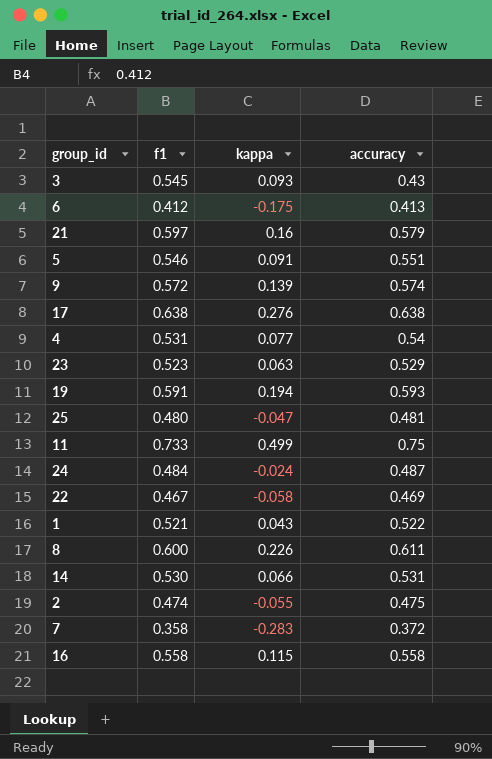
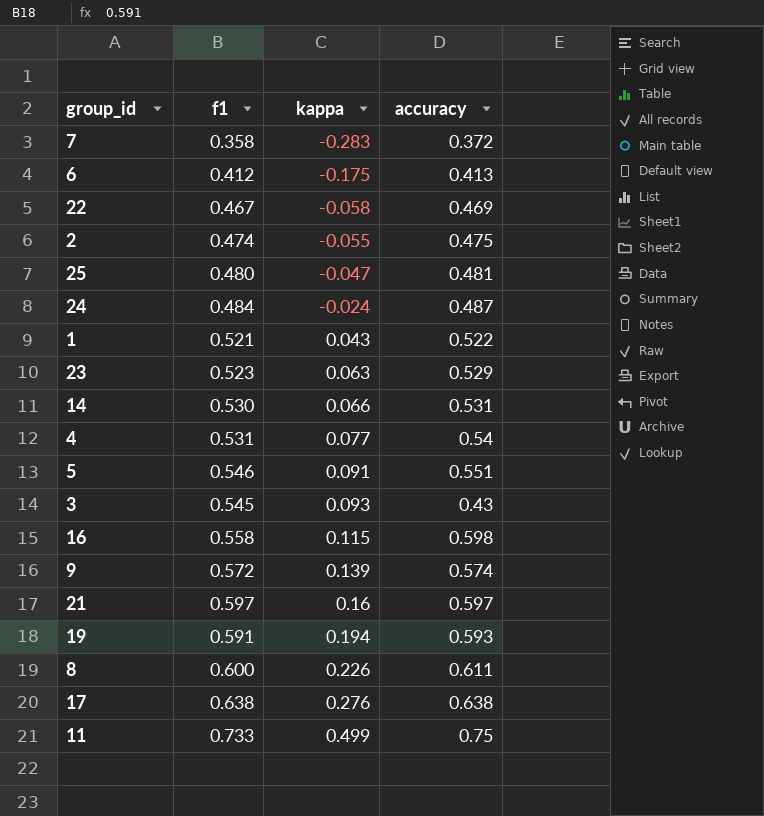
row order: none -> kappa ascending
16 | accuracy: 0.558 -> 0.598
21 | accuracy: 0.579 -> 0.597

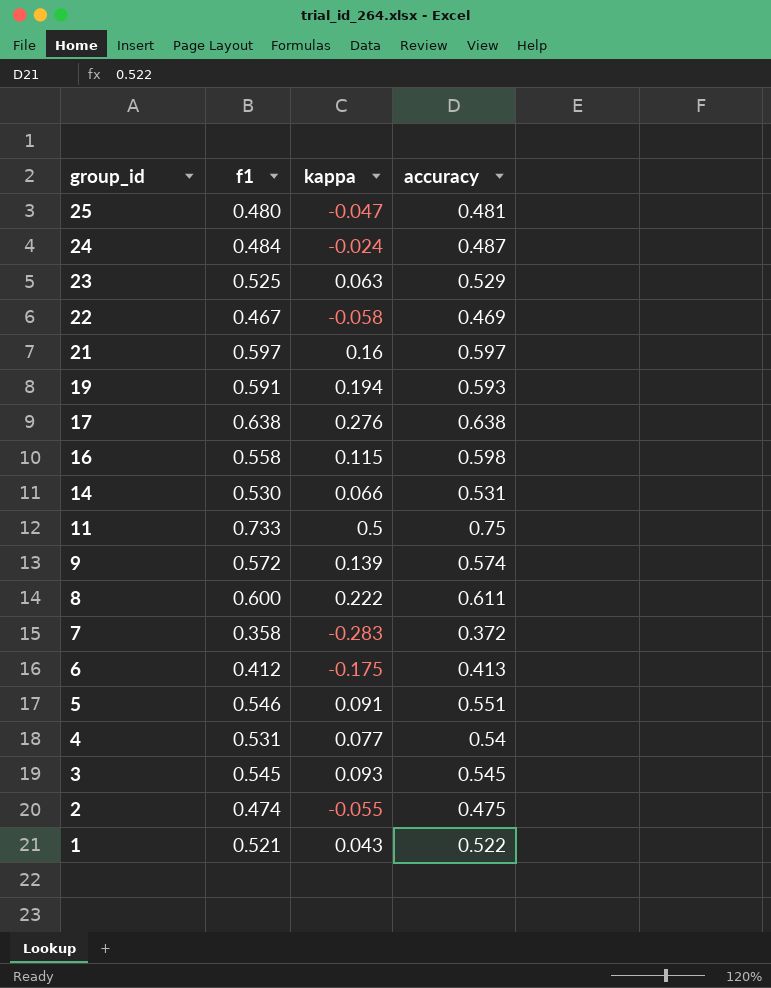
row order: kappa ascending -> group_id descending
23 | f1: 0.523 -> 0.525
11 | kappa: 0.499 -> 0.5
8 | kappa: 0.226 -> 0.222
3 | accuracy: 0.43 -> 0.545

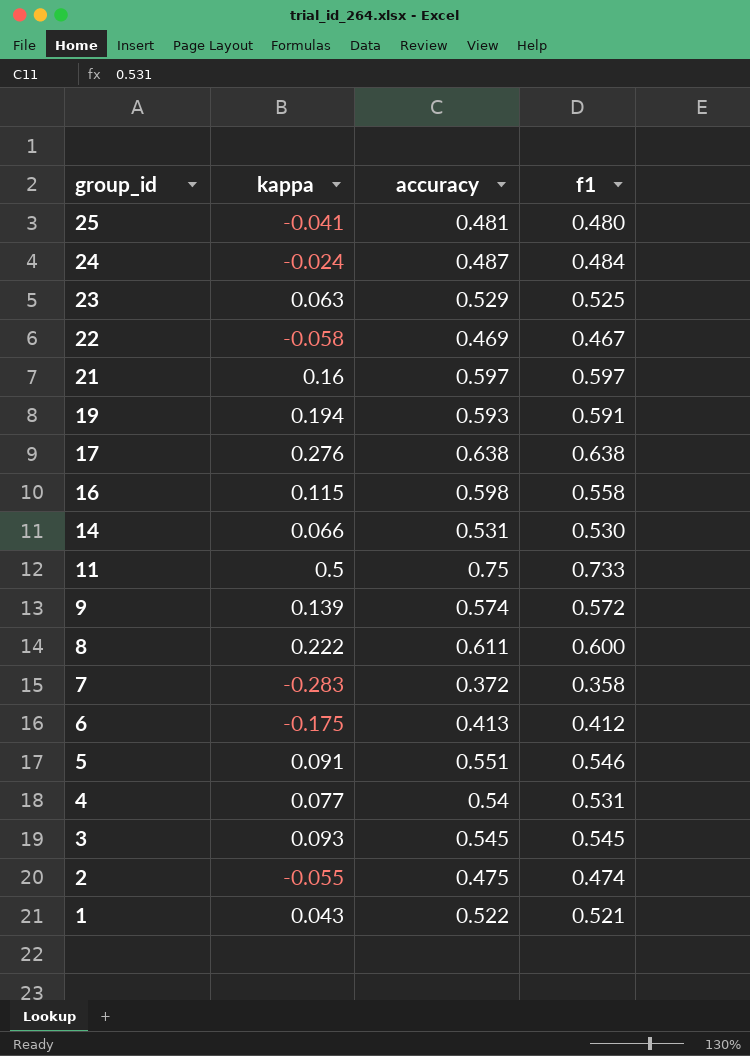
column f1 | position: 2 -> 4
25 | kappa: -0.047 -> -0.041

